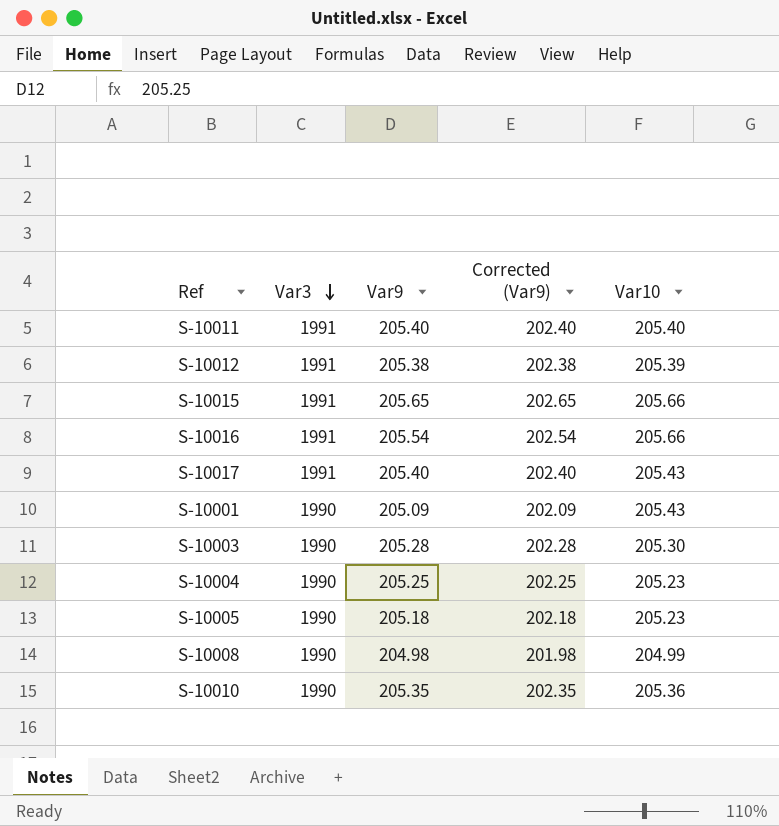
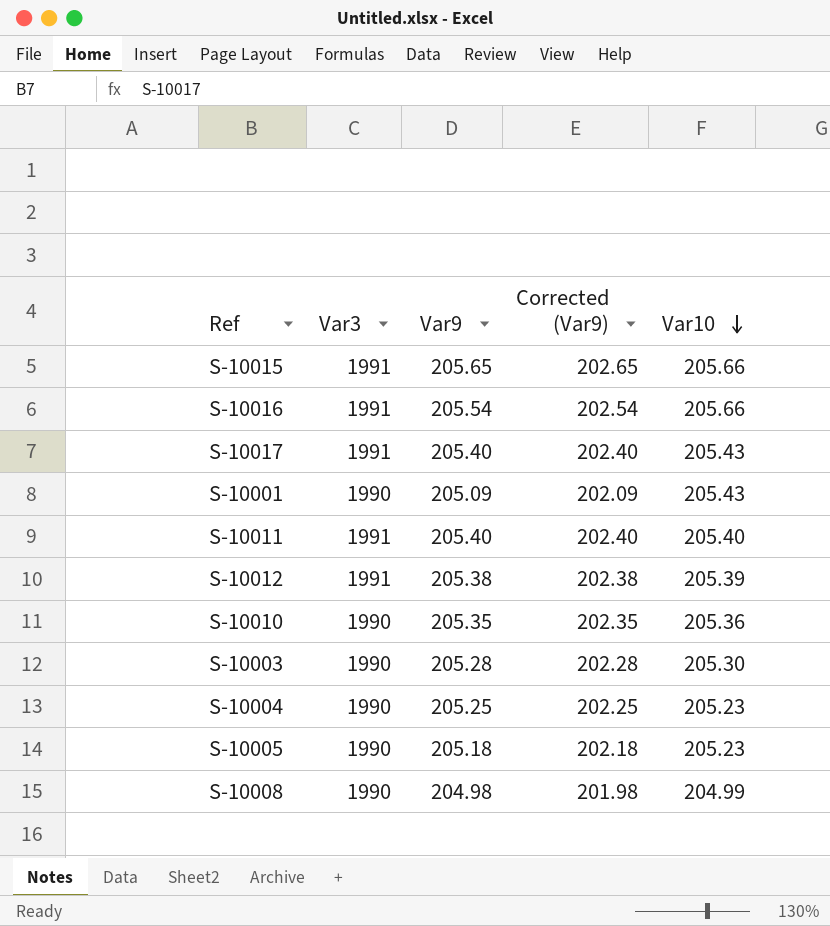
row order: Var3 descending -> Var10 descending

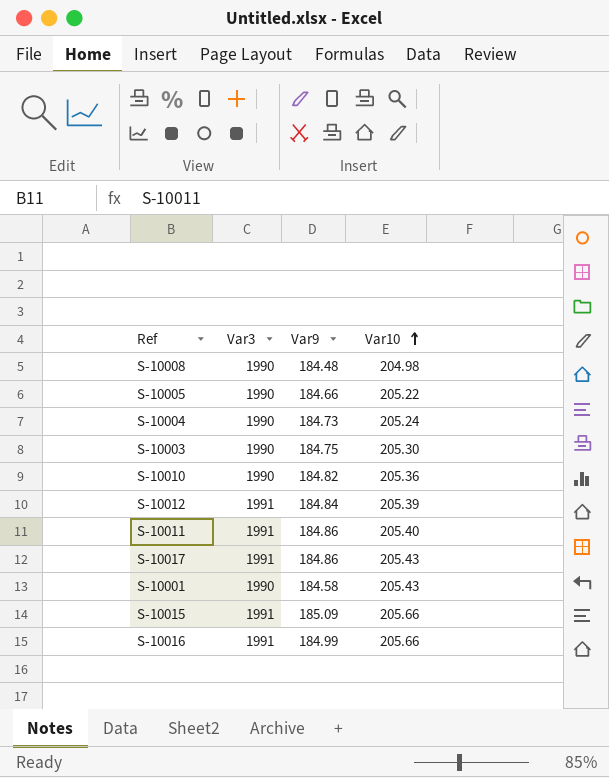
row order: Var10 descending -> Var10 ascending
column Corrected (Var9) | formula: [Var9] - 3 -> none
S-10008 | Var9: 204.98 -> 184.48
S-10008 | Var10: 204.99 -> 204.98
S-10005 | Var9: 205.18 -> 184.66
S-10005 | Var10: 205.23 -> 205.22
S-10004 | Var9: 205.25 -> 184.73
S-10004 | Var10: 205.23 -> 205.24
S-10003 | Var9: 205.28 -> 184.75
S-10010 | Var9: 205.35 -> 184.82
S-10012 | Var9: 205.38 -> 184.84
S-10011 | Var9: 205.40 -> 184.86
S-10017 | Var9: 205.40 -> 184.86
S-10001 | Var9: 205.09 -> 184.58
S-10015 | Var9: 205.65 -> 185.09
S-10016 | Var9: 205.54 -> 184.99

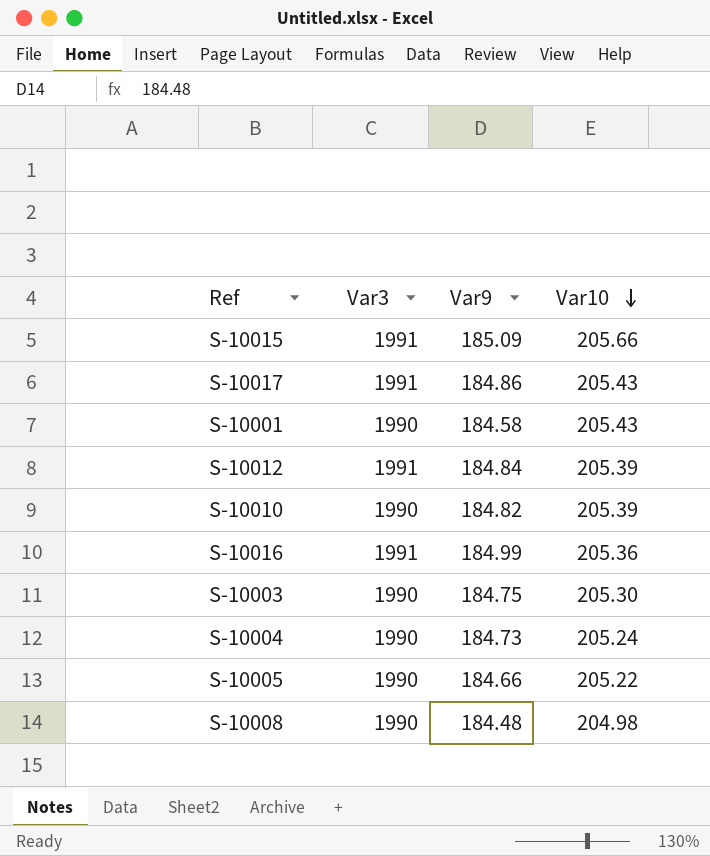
row order: Var10 ascending -> Var10 descending
row S-10011: 1991 | 184.86 | 205.40 -> none
S-10010 | Var10: 205.36 -> 205.39
S-10016 | Var10: 205.66 -> 205.36

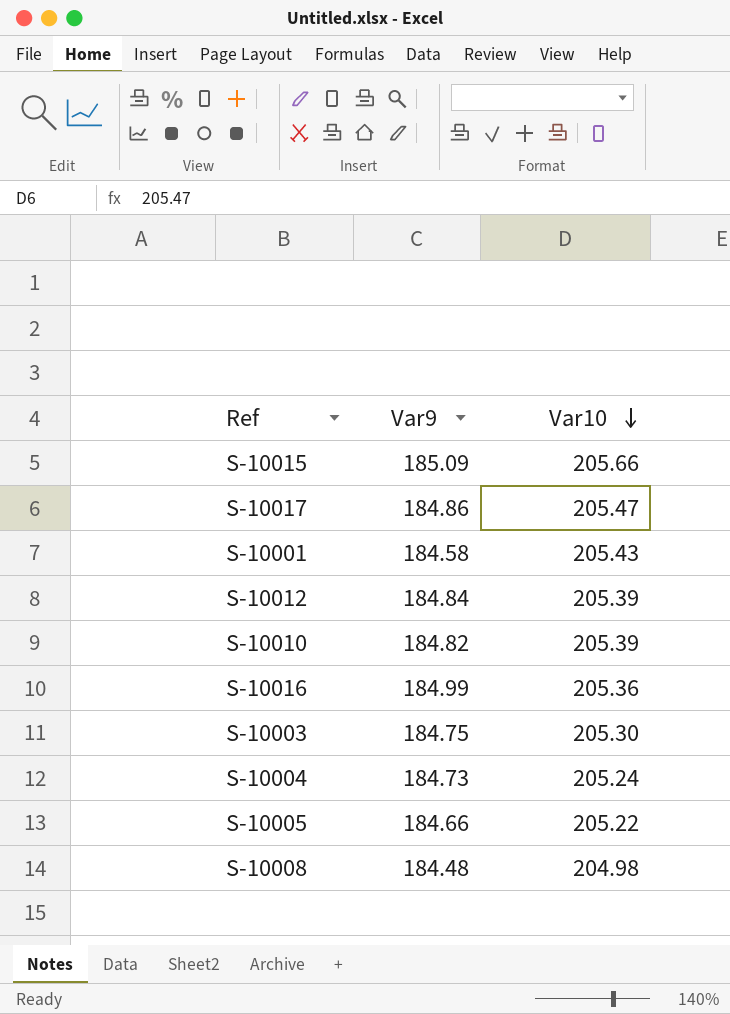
column Var3 | position: 2 -> none
S-10017 | Var10: 205.43 -> 205.47

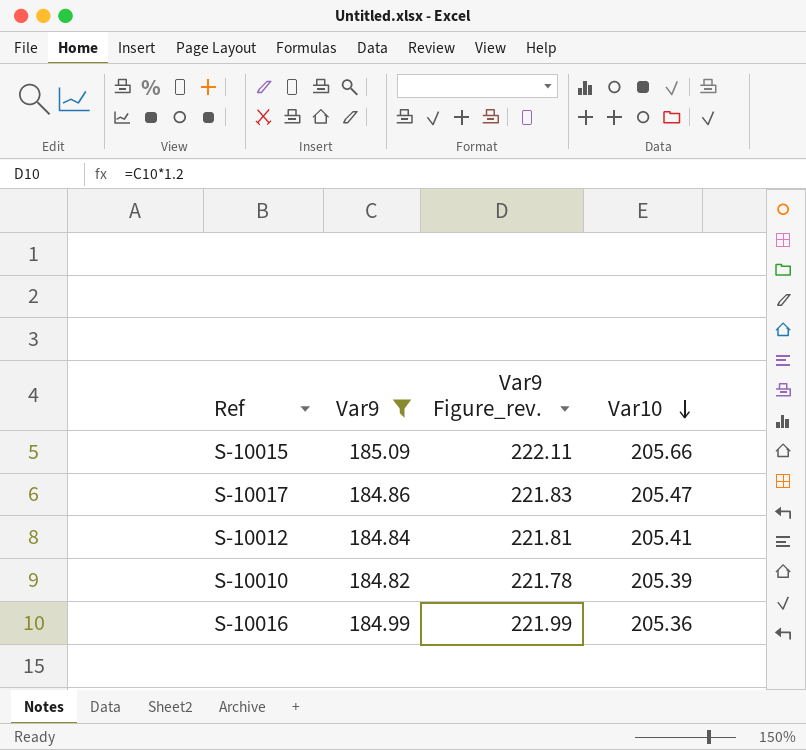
filter: none -> Var9 >= 184.82
column Var9 Figure_rev. | formula: none -> [Var9] * 1.2
S-10012 | Var10: 205.39 -> 205.41

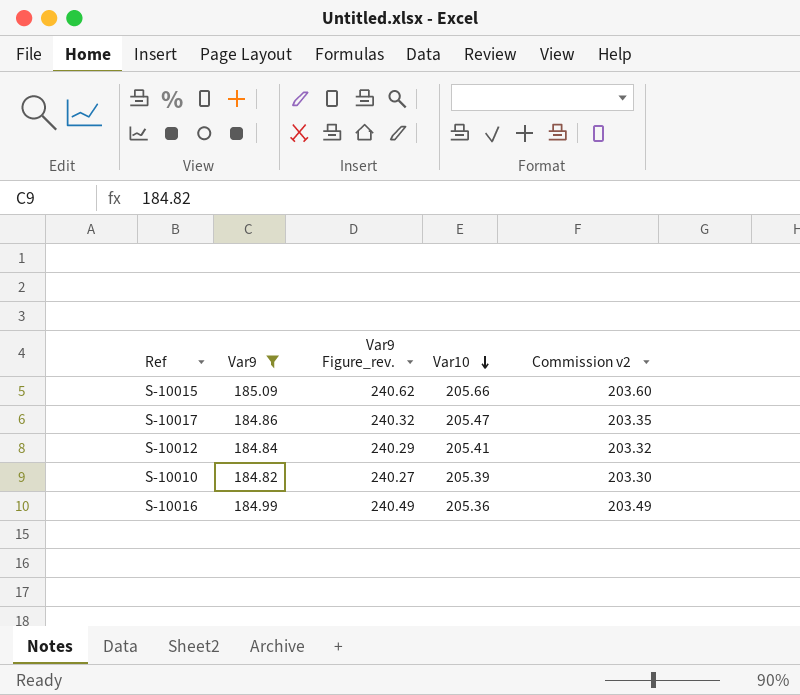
column Var9 Figure_rev. | formula: [Var9] * 1.2 -> [Var9] * 1.3
column Commission v2 | formula: none -> [Var9] * 1.1

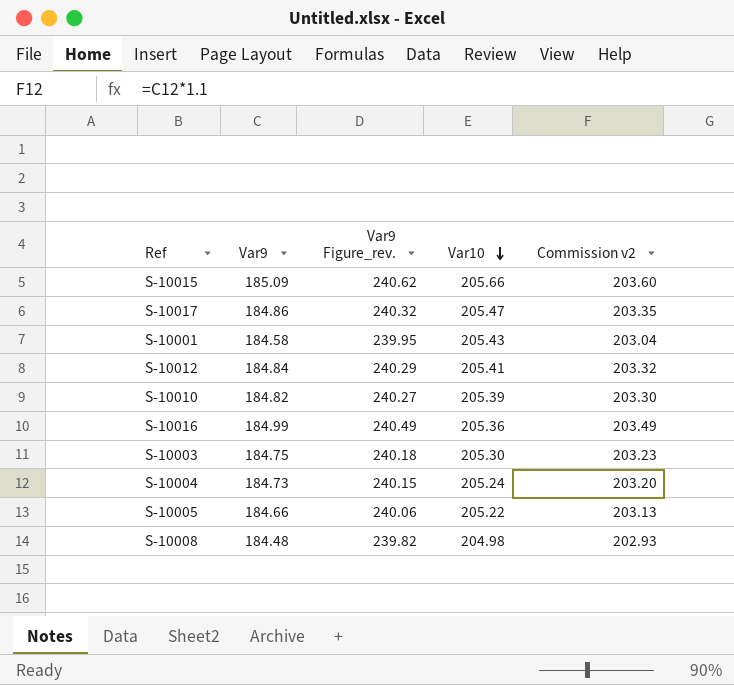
filter: Var9 >= 184.82 -> none

